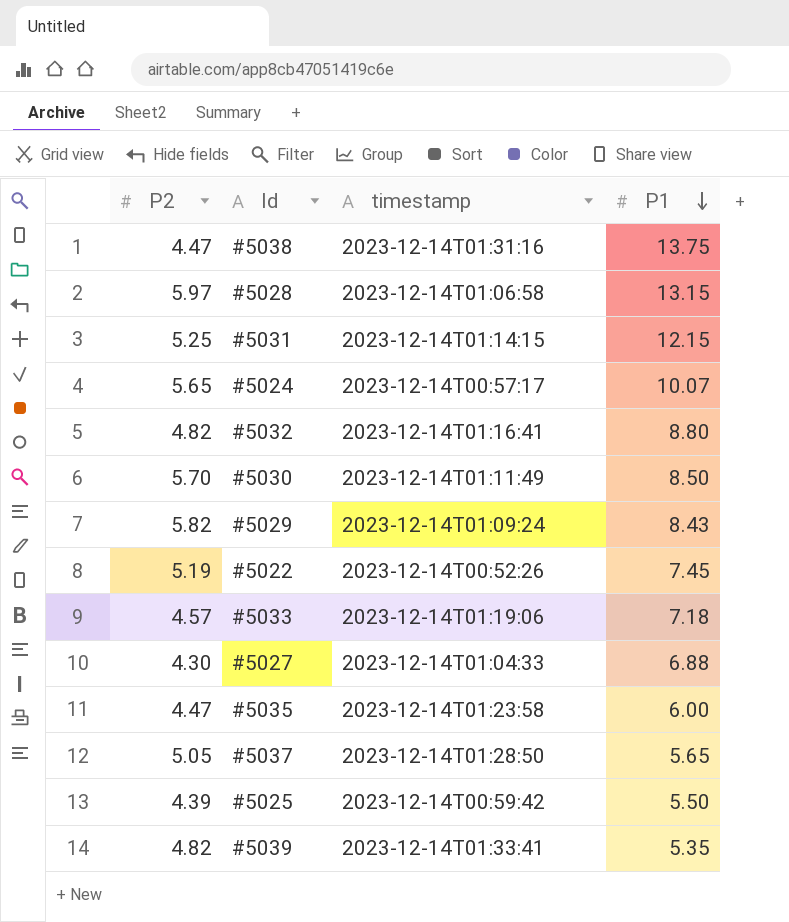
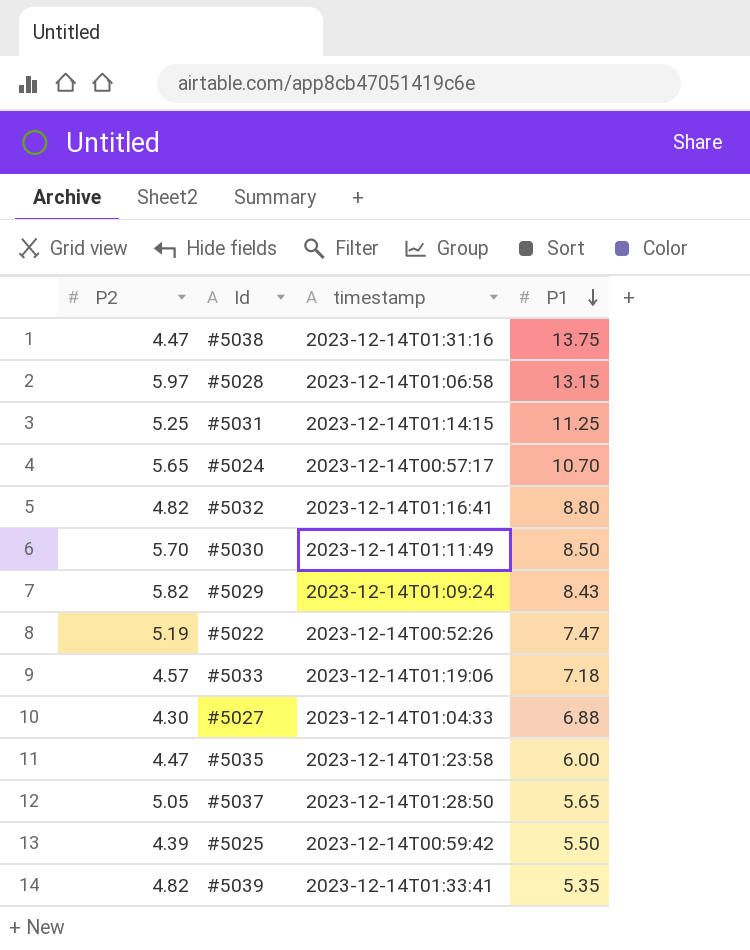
#5031 | P1: 12.15 -> 11.25
#5024 | P1: 10.07 -> 10.70
#5022 | P1: 7.45 -> 7.47

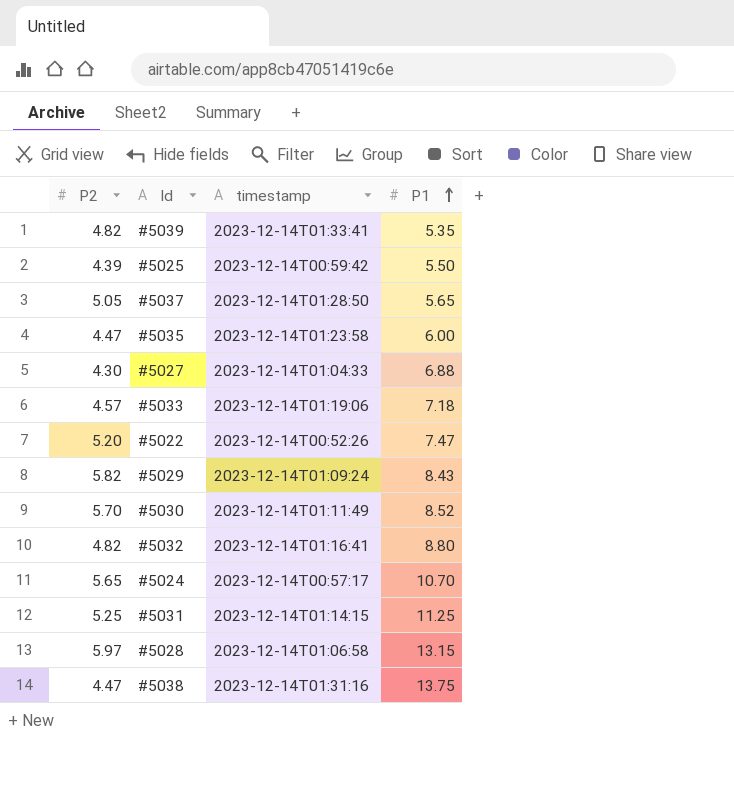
row order: P1 descending -> P1 ascending
#5022 | P2: 5.19 -> 5.20
#5030 | P1: 8.50 -> 8.52

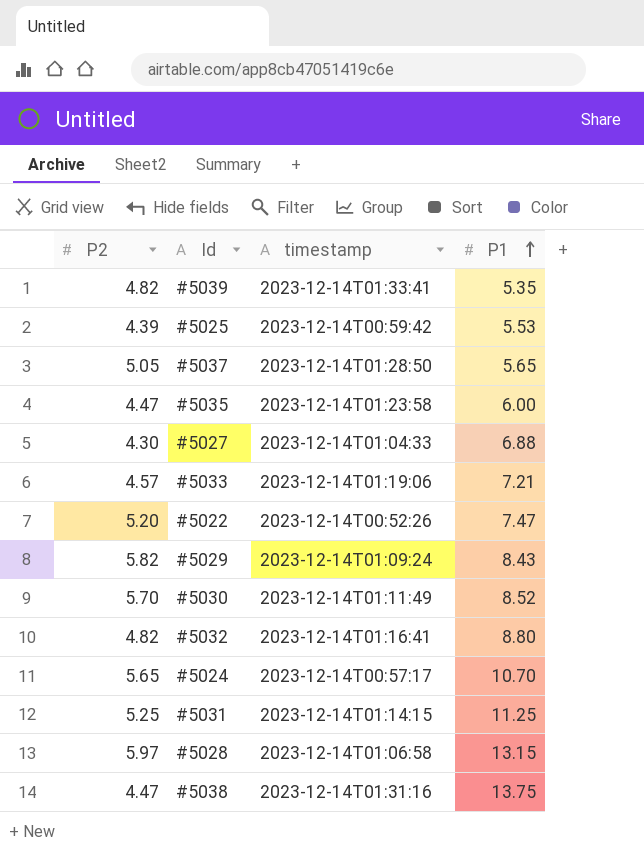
#5025 | P1: 5.50 -> 5.53
#5033 | P1: 7.18 -> 7.21

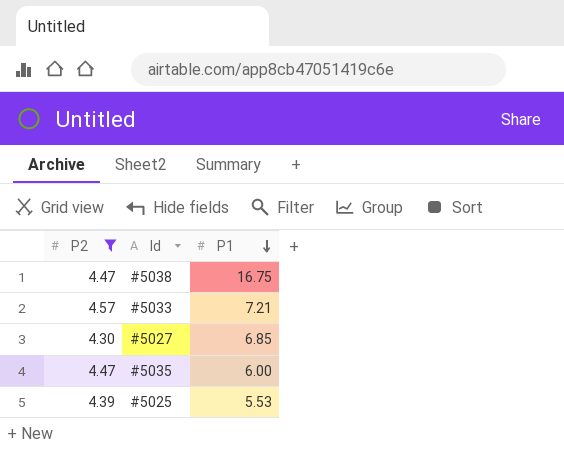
filter: none -> P2 <= 4.57
row order: P1 ascending -> P1 descending
column timestamp | position: 3 -> none
#5038 | P1: 13.75 -> 16.75
#5027 | P1: 6.88 -> 6.85

